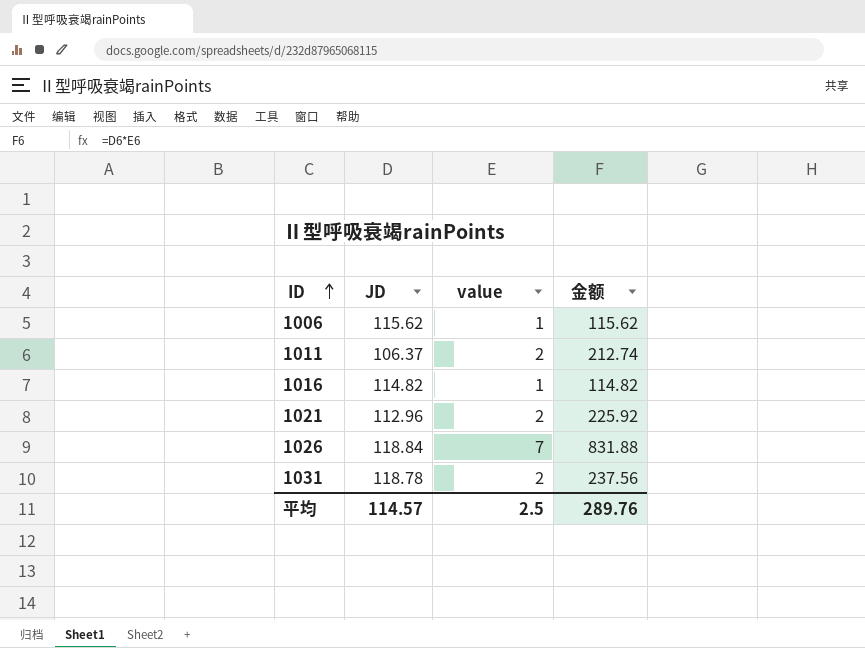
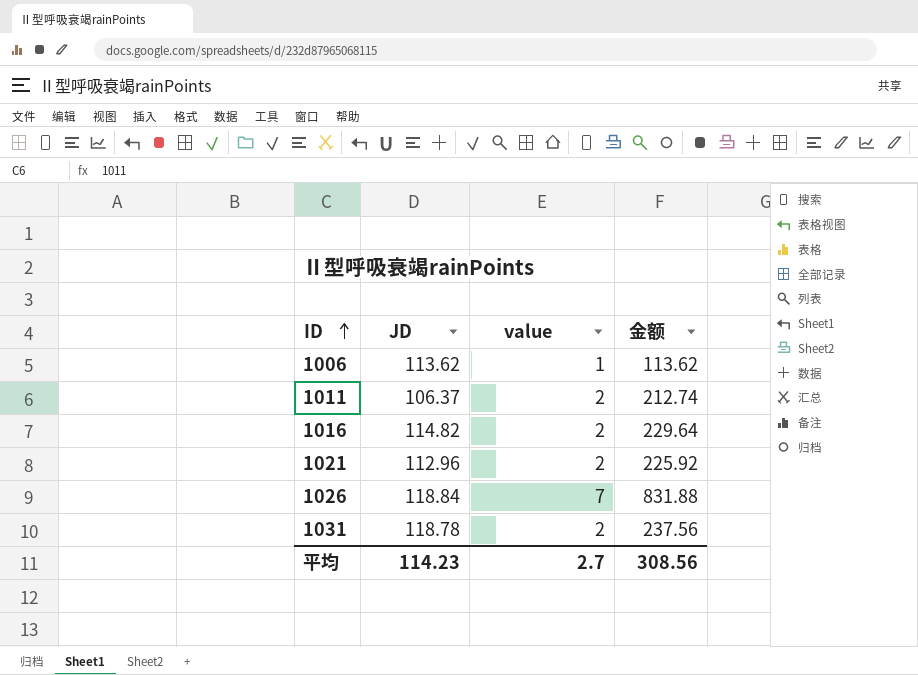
1006 | JD: 115.62 -> 113.62
1006 | 金额: 115.62 -> 113.62
1016 | value: 1 -> 2
1016 | 金额: 114.82 -> 229.64
平均 | JD: 114.57 -> 114.23
平均 | value: 2.5 -> 2.7
平均 | 金额: 289.76 -> 308.56

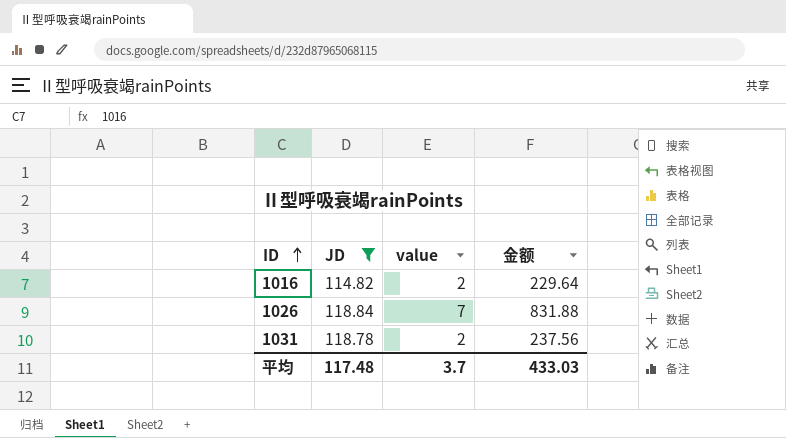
filter: none -> JD >= 114.82
平均 | JD: 114.23 -> 117.48
平均 | value: 2.7 -> 3.7
平均 | 金额: 308.56 -> 433.03

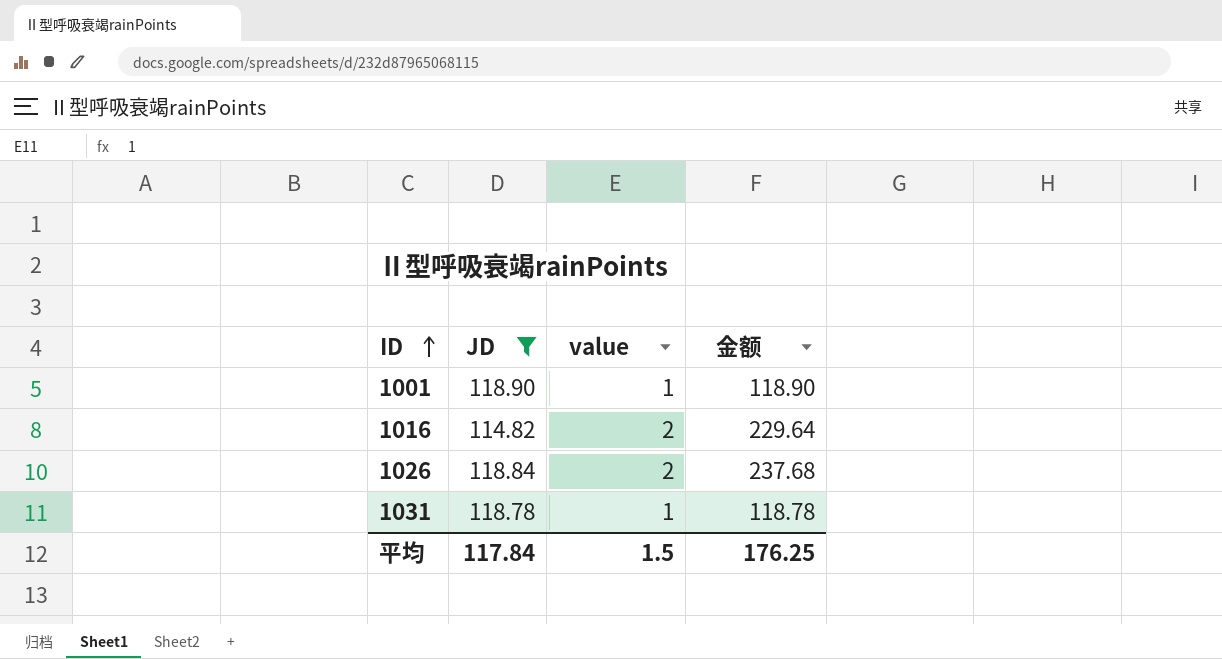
row 1001: none -> 118.90 | 1 | 118.90
1026 | value: 7 -> 2
1026 | 金额: 831.88 -> 237.68
1031 | value: 2 -> 1
1031 | 金额: 237.56 -> 118.78
平均 | JD: 117.48 -> 117.84
平均 | value: 3.7 -> 1.5
平均 | 金额: 433.03 -> 176.25

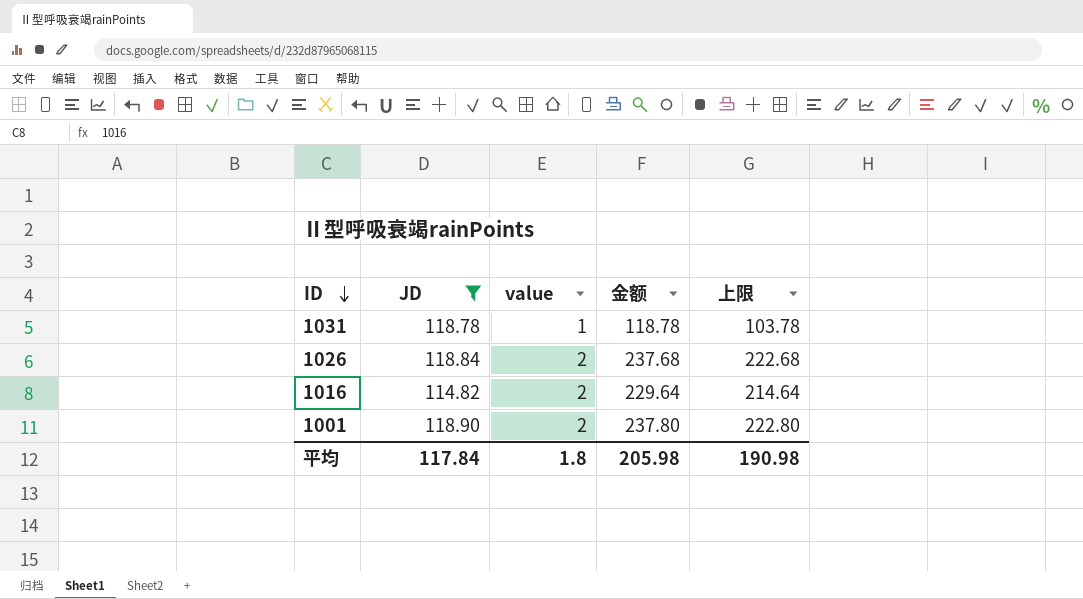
row order: ID ascending -> ID descending
column 上限 | formula: none -> [金额] - 15
1001 | value: 1 -> 2
1001 | 金额: 118.90 -> 237.80
平均 | value: 1.5 -> 1.8
平均 | 金额: 176.25 -> 205.98

